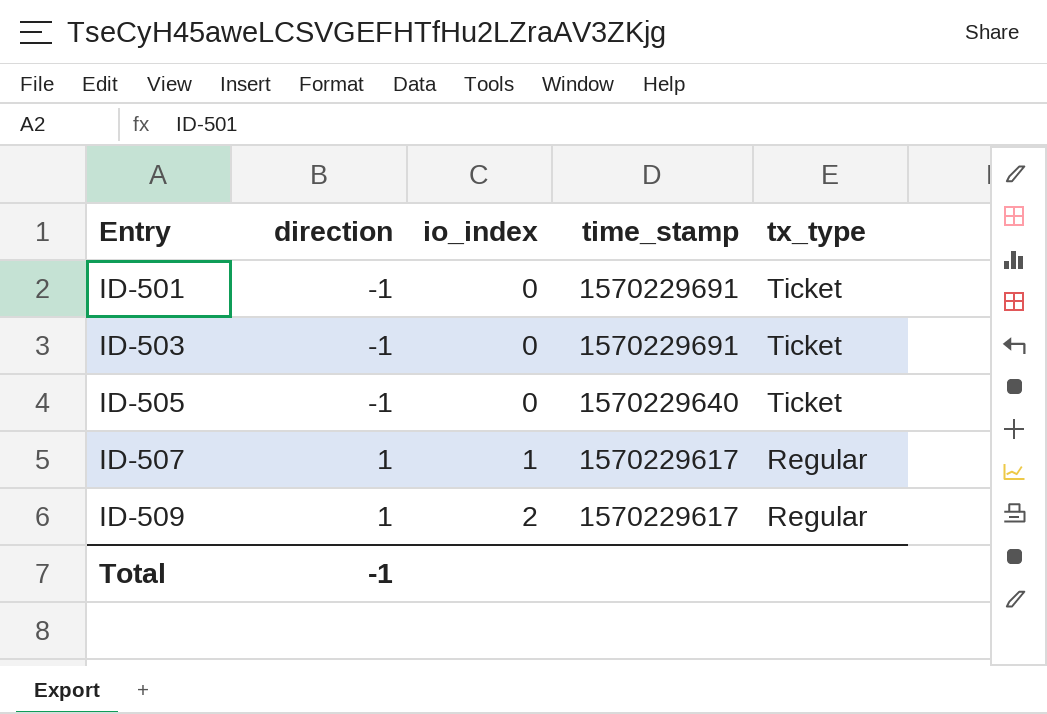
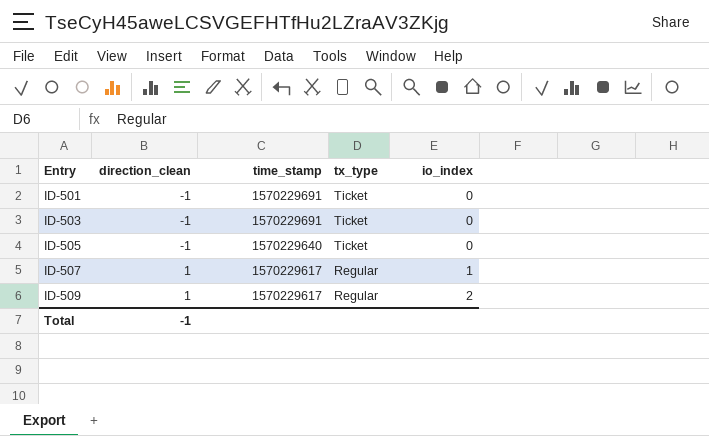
column name: direction -> direction_clean
column io_index | position: 3 -> 5

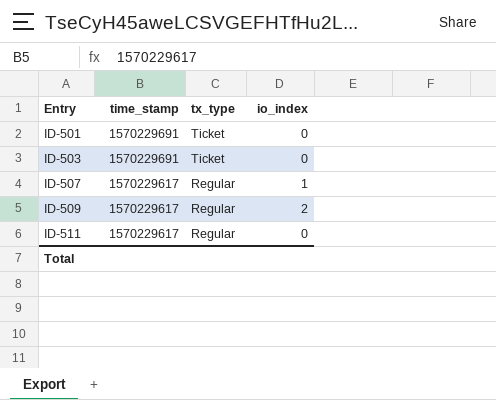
column direction_clean | position: 2 -> none
row ID-505: -1 | 1570229640 | Ticket | 0 -> none
row ID-511: none -> 1570229617 | Regular | 0

